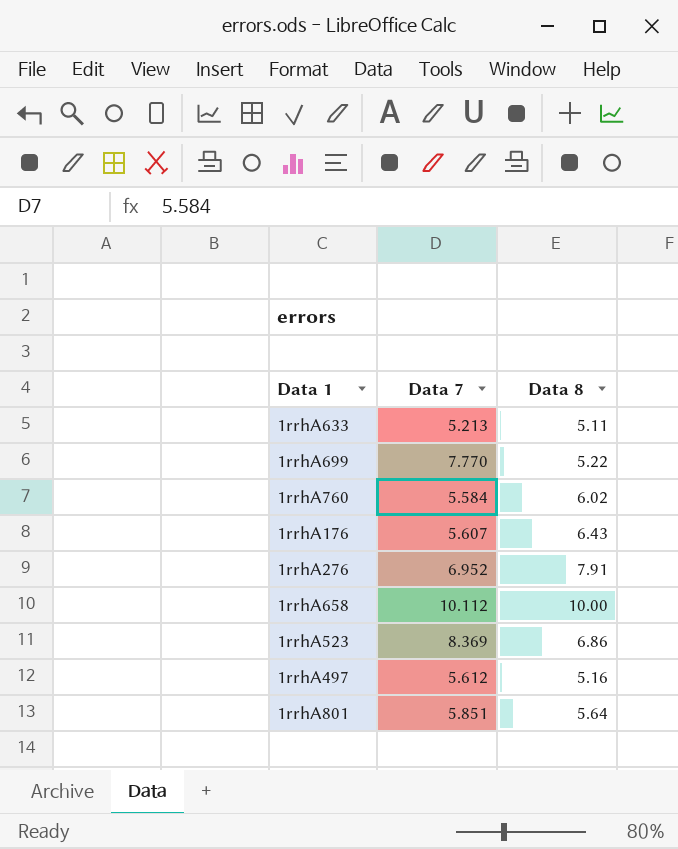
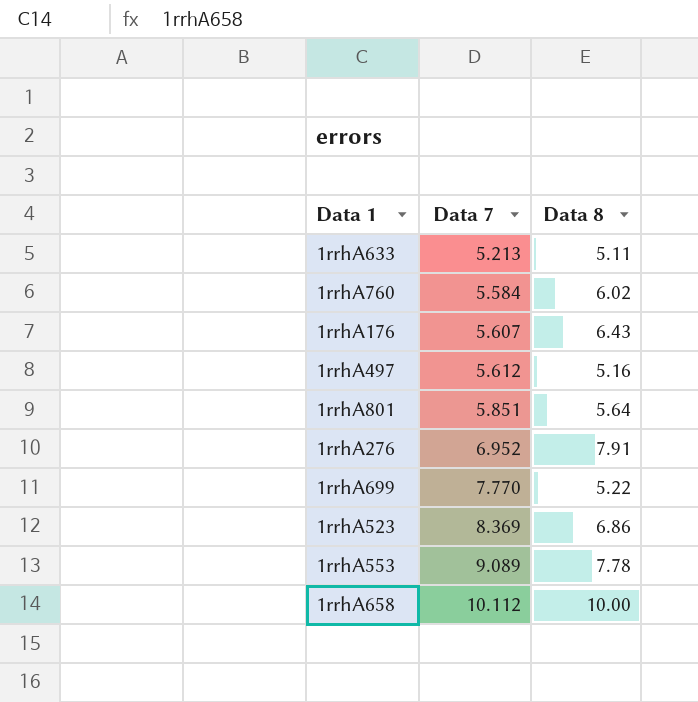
row order: none -> Data 7 ascending
row 1rrhA553: none -> 9.089 | 7.78

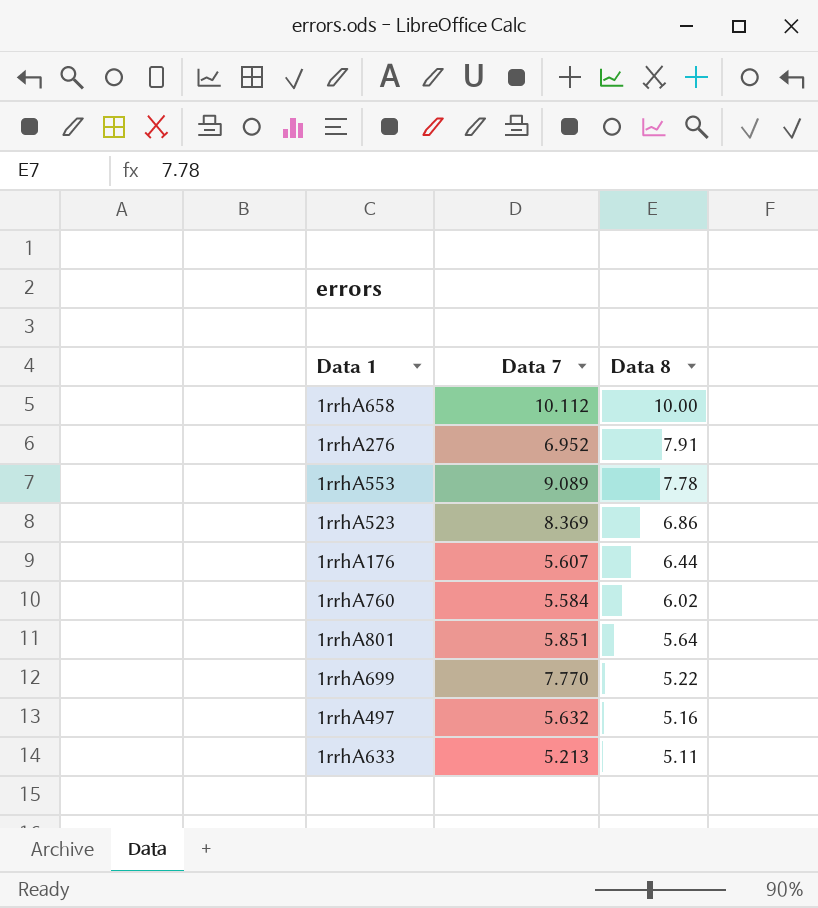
row order: Data 7 ascending -> Data 8 descending
1rrhA176 | Data 8: 6.43 -> 6.44
1rrhA497 | Data 7: 5.612 -> 5.632

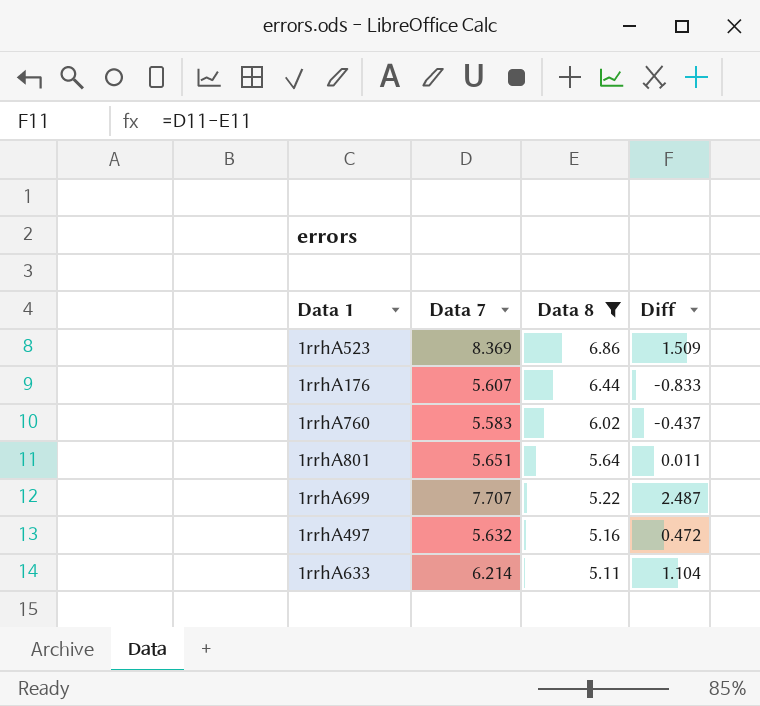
filter: none -> Data 8 <= 6.86
column Diff | formula: none -> [Data 7] - [Data 8]
1rrhA760 | Data 7: 5.584 -> 5.583
1rrhA801 | Data 7: 5.851 -> 5.651
1rrhA699 | Data 7: 7.770 -> 7.707
1rrhA633 | Data 7: 5.213 -> 6.214

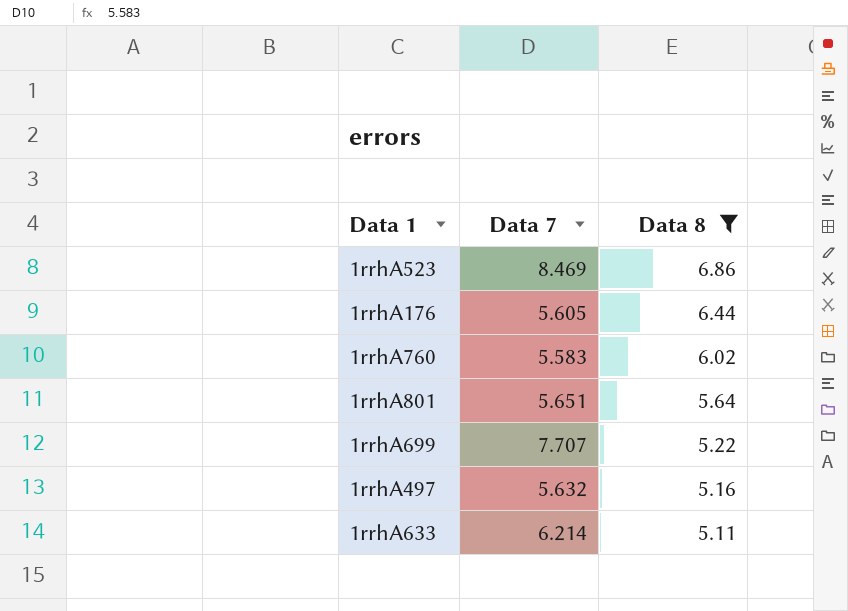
column Diff | formula: [Data 7] - [Data 8] -> none
1rrhA523 | Data 7: 8.369 -> 8.469
1rrhA176 | Data 7: 5.607 -> 5.605

